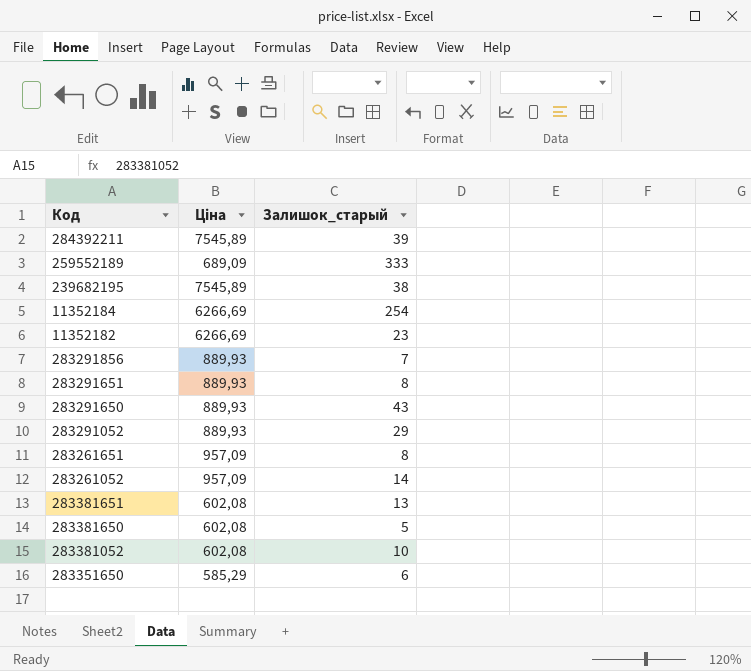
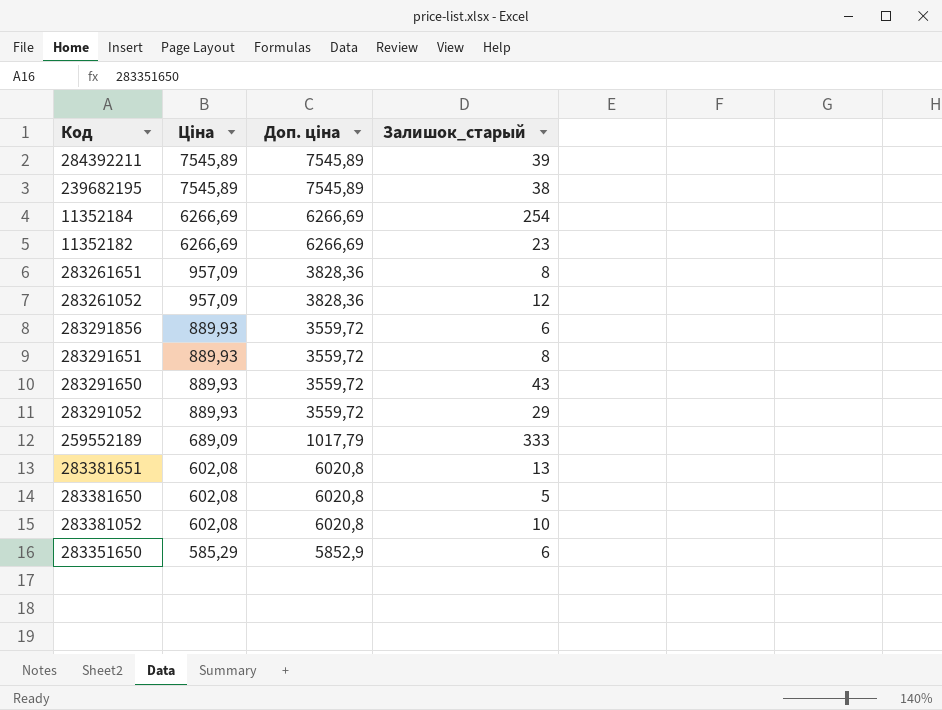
row order: none -> Ціна descending
column Доп. ціна | position: none -> 3
283261052 | Залишок_старый: 14 -> 12
283291856 | Залишок_старый: 7 -> 6

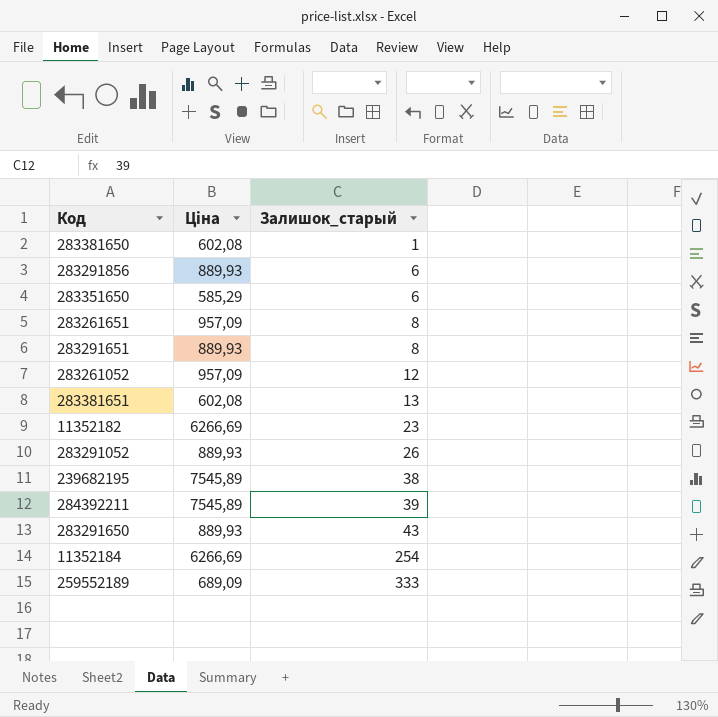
row order: Ціна descending -> Залишок_старый ascending
column Доп. ціна | position: 3 -> none
row 283381052: 602,08 | 6020,8 | 10 -> none
283381650 | Залишок_старый: 5 -> 1
283291052 | Залишок_старый: 29 -> 26

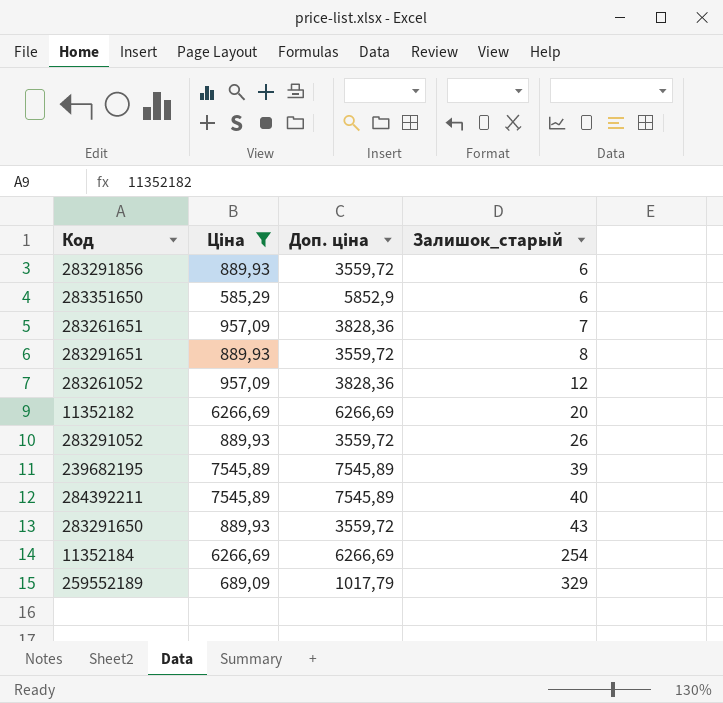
filter: none -> Ціна != 602,08
column Доп. ціна | position: none -> 3
283261651 | Залишок_старый: 8 -> 7
11352182 | Залишок_старый: 23 -> 20
239682195 | Залишок_старый: 38 -> 39
284392211 | Залишок_старый: 39 -> 40
259552189 | Залишок_старый: 333 -> 329

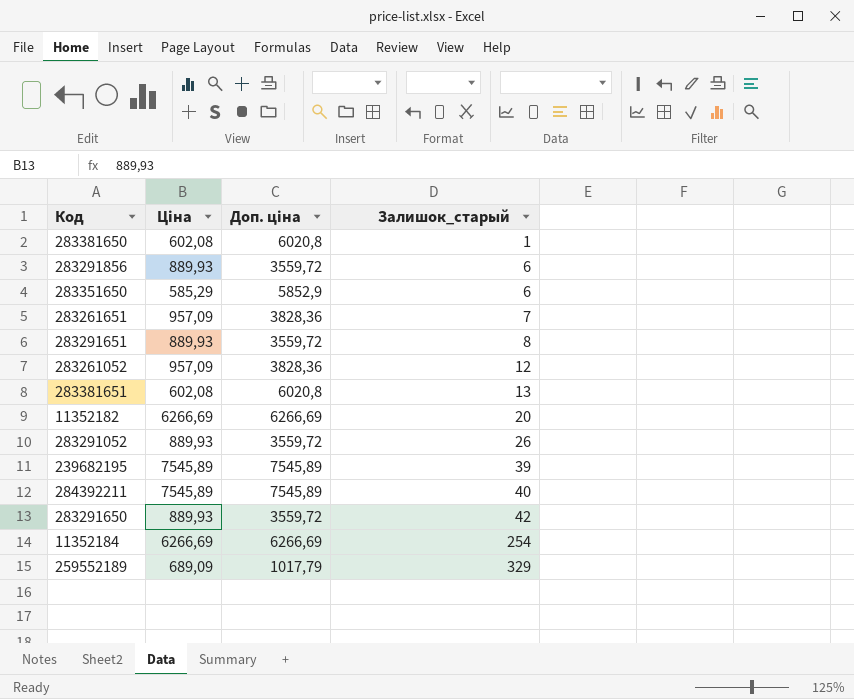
filter: Ціна != 602,08 -> none
283291650 | Залишок_старый: 43 -> 42

